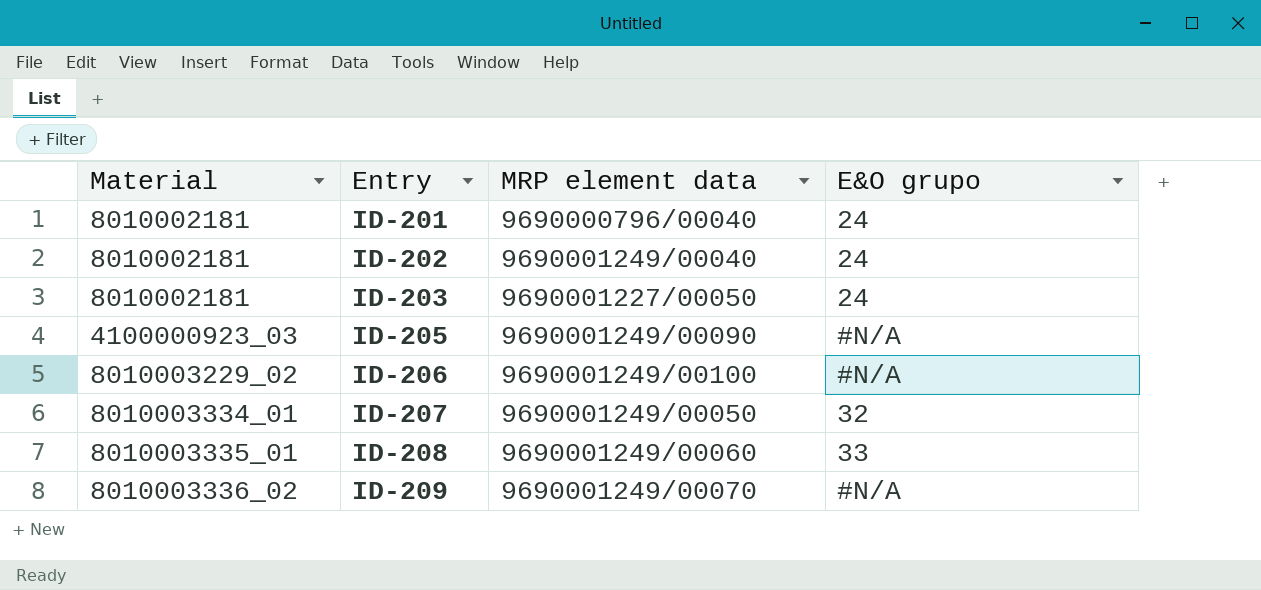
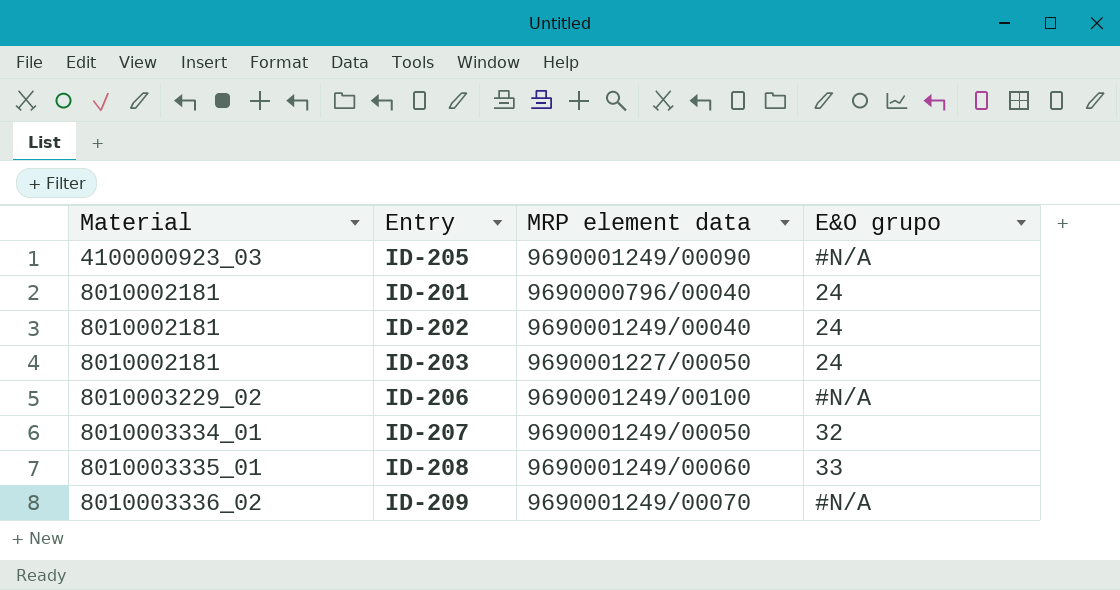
row order: Entry ascending -> Material ascending

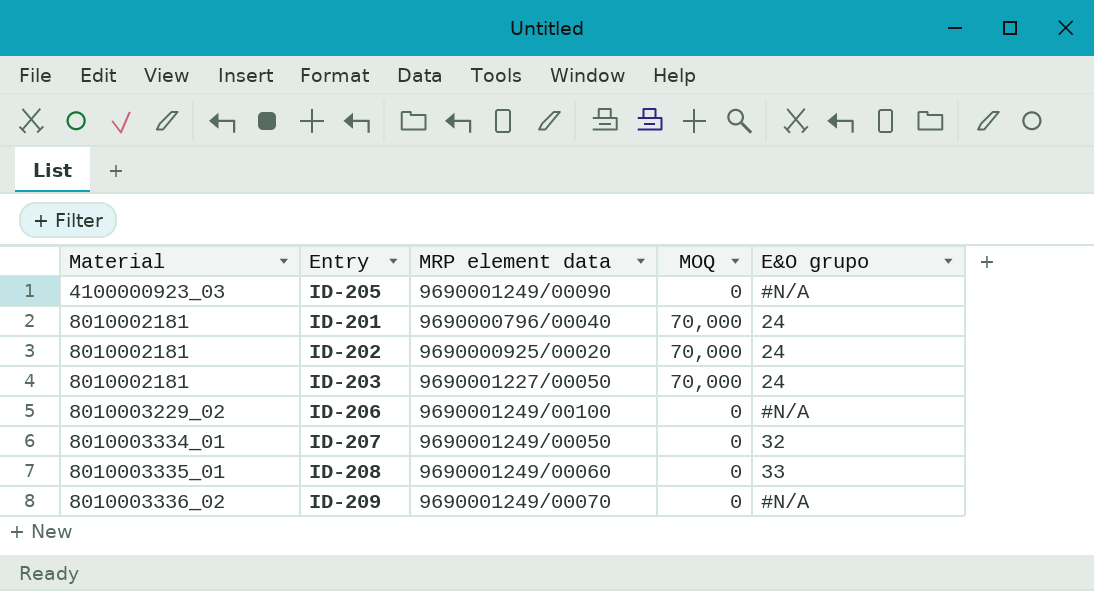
column MOQ | position: none -> 4
ID-202 | MRP element data: 9690001249/00040 -> 9690000925/00020

